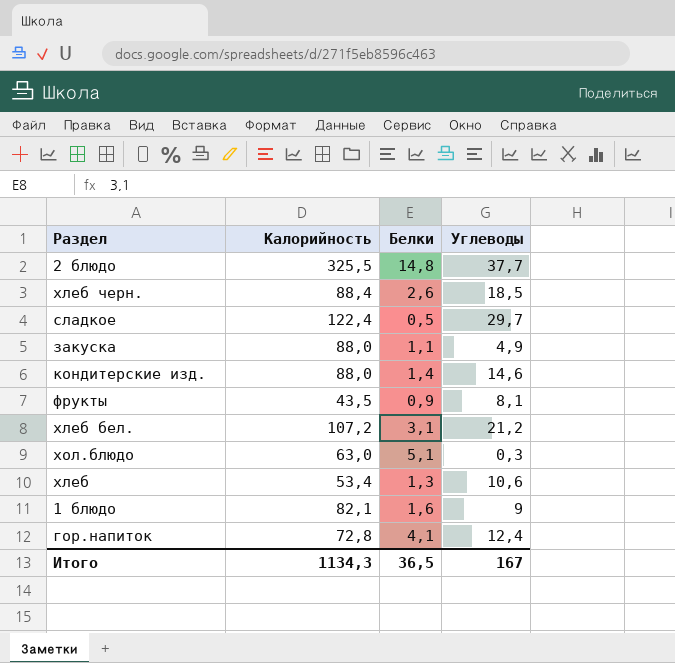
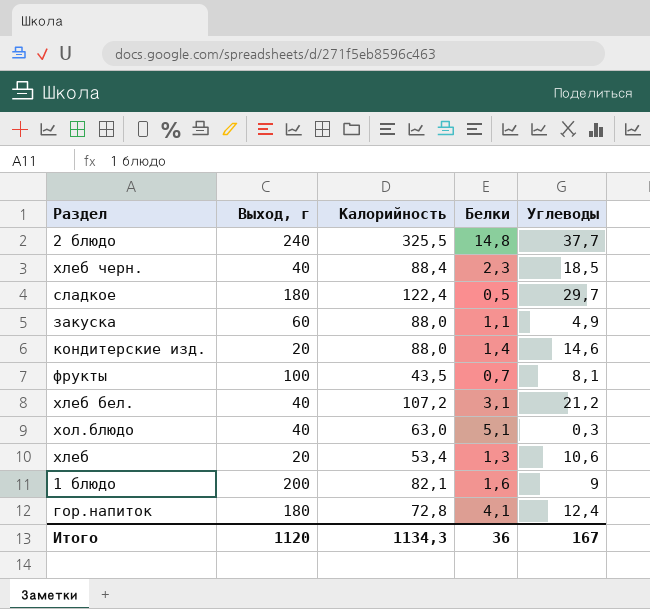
column Выход, г | position: none -> 2
хлеб черн. | Белки: 2,6 -> 2,3
фрукты | Белки: 0,9 -> 0,7
Итого | Белки: 36,5 -> 36

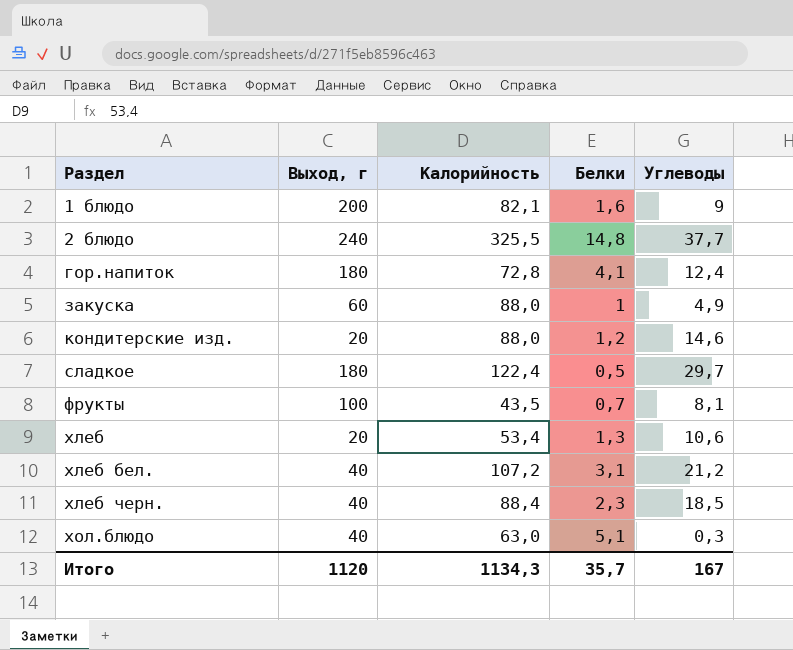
row order: none -> Раздел ascending
закуска | Белки: 1,1 -> 1
кондитерские изд. | Белки: 1,4 -> 1,2
Итого | Белки: 36 -> 35,7

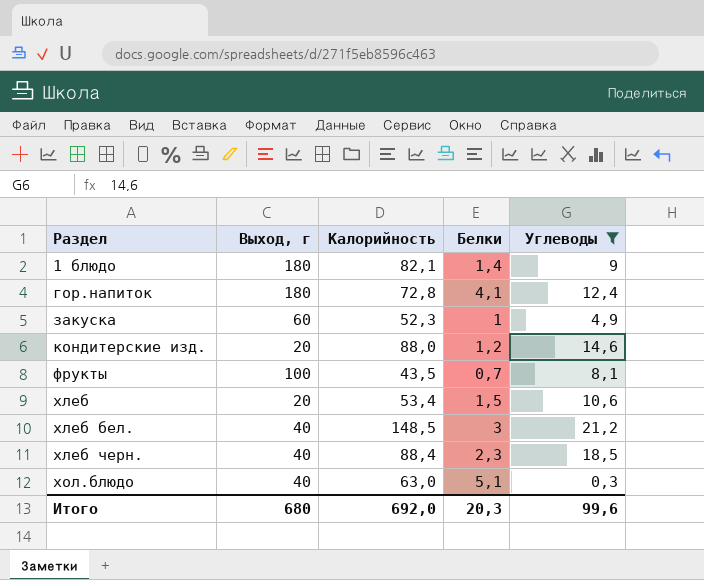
filter: none -> Углеводы <= 21,2
1 блюдо | Выход, г: 200 -> 180
1 блюдо | Белки: 1,6 -> 1,4
закуска | Калорийность: 88,0 -> 52,3
хлеб | Белки: 1,3 -> 1,5
хлеб бел. | Калорийность: 107,2 -> 148,5
хлеб бел. | Белки: 3,1 -> 3
Итого | Выход, г: 1120 -> 680
Итого | Калорийность: 1134,3 -> 692,0
Итого | Белки: 35,7 -> 20,3
Итого | Углеводы: 167 -> 99,6

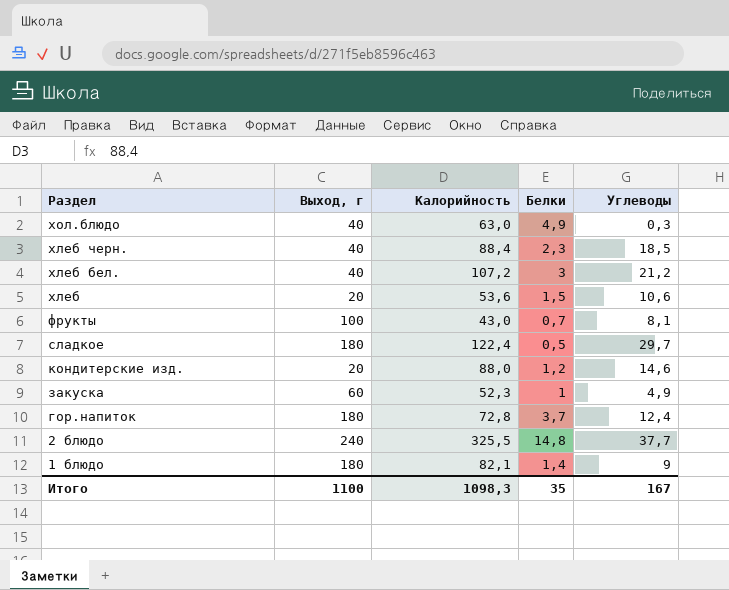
filter: Углеводы <= 21,2 -> none
row order: Раздел ascending -> Раздел descending
хол.блюдо | Белки: 5,1 -> 4,9
хлеб бел. | Калорийность: 148,5 -> 107,2
хлеб | Калорийность: 53,4 -> 53,6
фрукты | Калорийность: 43,5 -> 43,0
гор.напиток | Белки: 4,1 -> 3,7
Итого | Выход, г: 680 -> 1100
Итого | Калорийность: 692,0 -> 1098,3
Итого | Белки: 20,3 -> 35
Итого | Углеводы: 99,6 -> 167

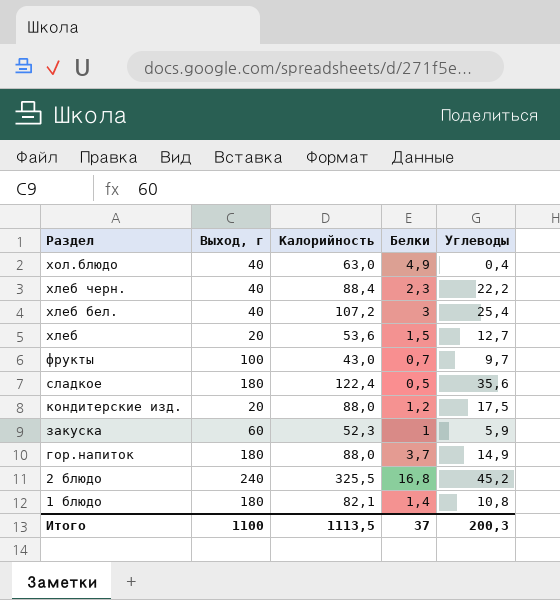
хол.блюдо | Углеводы: 0,3 -> 0,4
хлеб черн. | Углеводы: 18,5 -> 22,2
хлеб бел. | Углеводы: 21,2 -> 25,4
хлеб | Углеводы: 10,6 -> 12,7
фрукты | Углеводы: 8,1 -> 9,7
сладкое | Углеводы: 29,7 -> 35,6
кондитерские изд. | Углеводы: 14,6 -> 17,5
закуска | Углеводы: 4,9 -> 5,9
гор.напиток | Калорийность: 72,8 -> 88,0
гор.напиток | Углеводы: 12,4 -> 14,9
2 блюдо | Белки: 14,8 -> 16,8
2 блюдо | Углеводы: 37,7 -> 45,2
1 блюдо | Углеводы: 9 -> 10,8
Итого | Калорийность: 1098,3 -> 1113,5
Итого | Белки: 35 -> 37
Итого | Углеводы: 167 -> 200,3

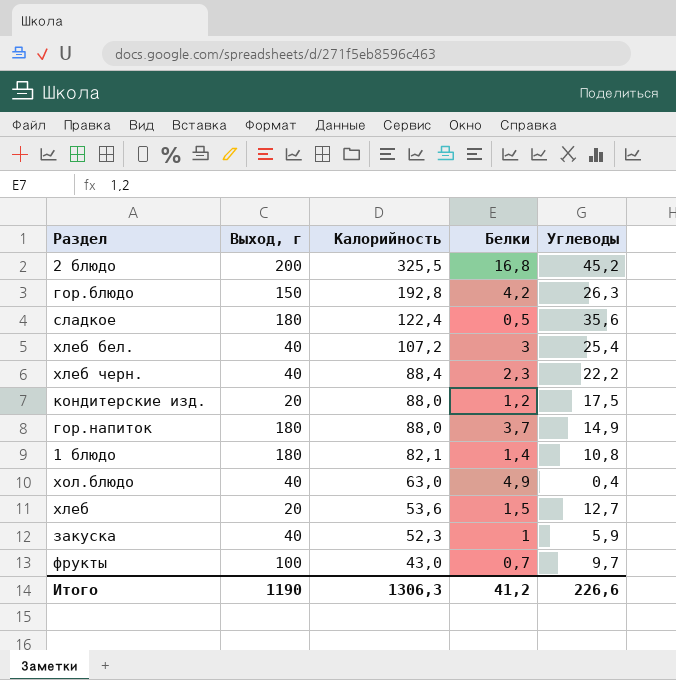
row order: Раздел descending -> Калорийность descending
2 блюдо | Выход, г: 240 -> 200
row гор.блюдо: none -> 150 | 192,8 | 4,2 | 26,3
закуска | Выход, г: 60 -> 40
Итого | Выход, г: 1100 -> 1190
Итого | Калорийность: 1113,5 -> 1306,3
Итого | Белки: 37 -> 41,2
Итого | Углеводы: 200,3 -> 226,6

